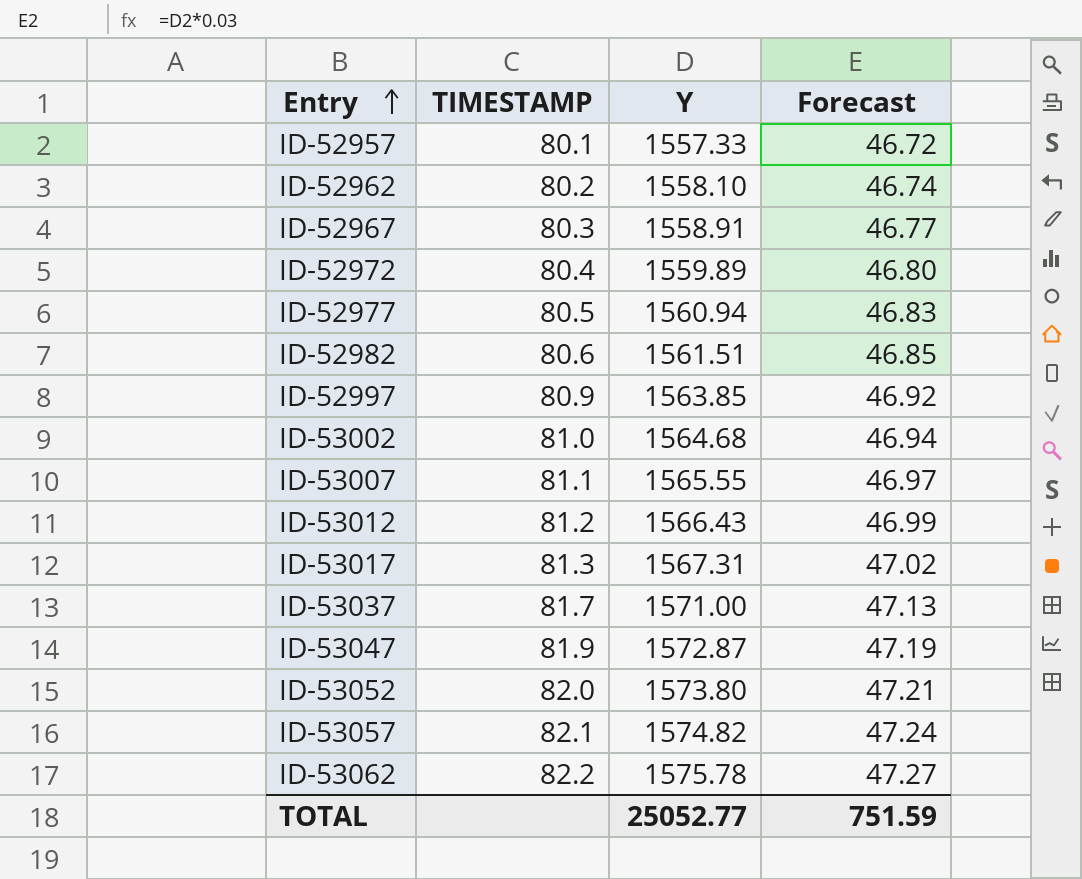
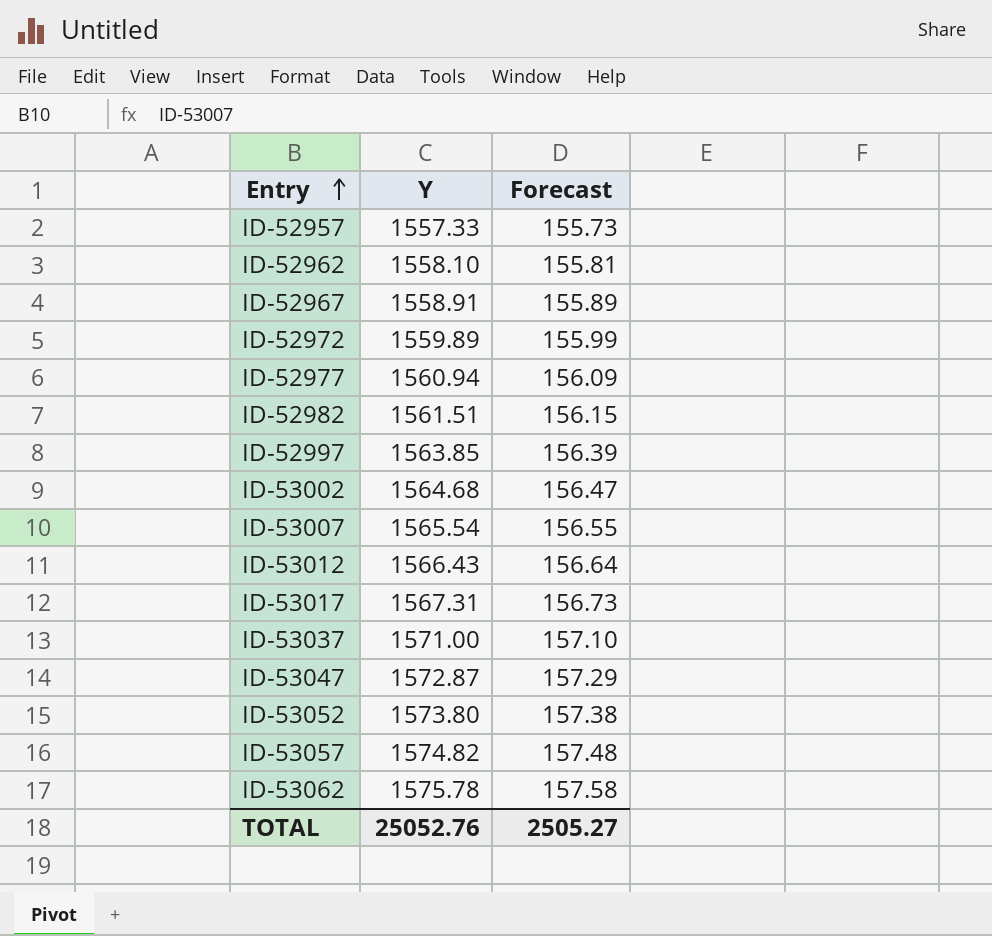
column TIMESTAMP | position: 2 -> none
column Forecast | formula: [Y] * 0.03 -> [Y] * 0.1
ID-53007 | Y: 1565.55 -> 1565.54
TOTAL | Y: 25052.77 -> 25052.76
TOTAL | Forecast: 751.59 -> 2505.27

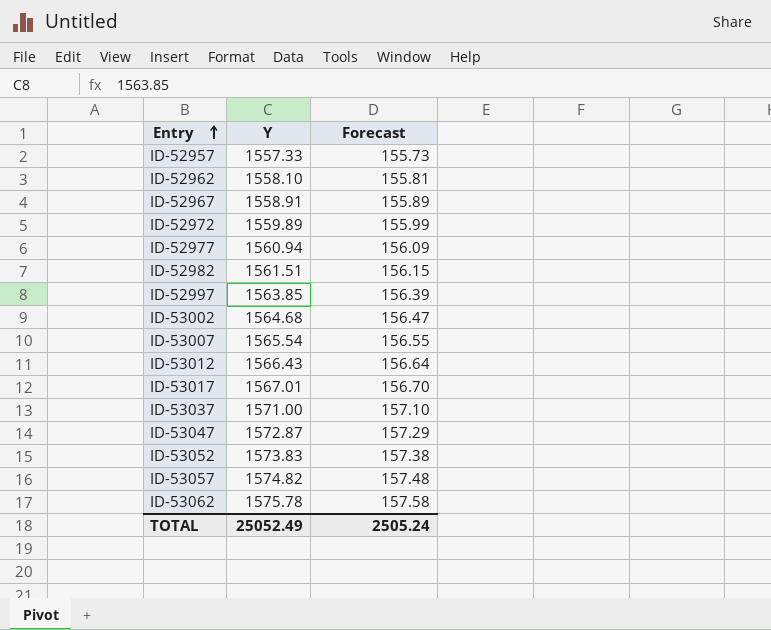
ID-53017 | Y: 1567.31 -> 1567.01
ID-53017 | Forecast: 156.73 -> 156.70
ID-53052 | Y: 1573.80 -> 1573.83
TOTAL | Y: 25052.76 -> 25052.49
TOTAL | Forecast: 2505.27 -> 2505.24

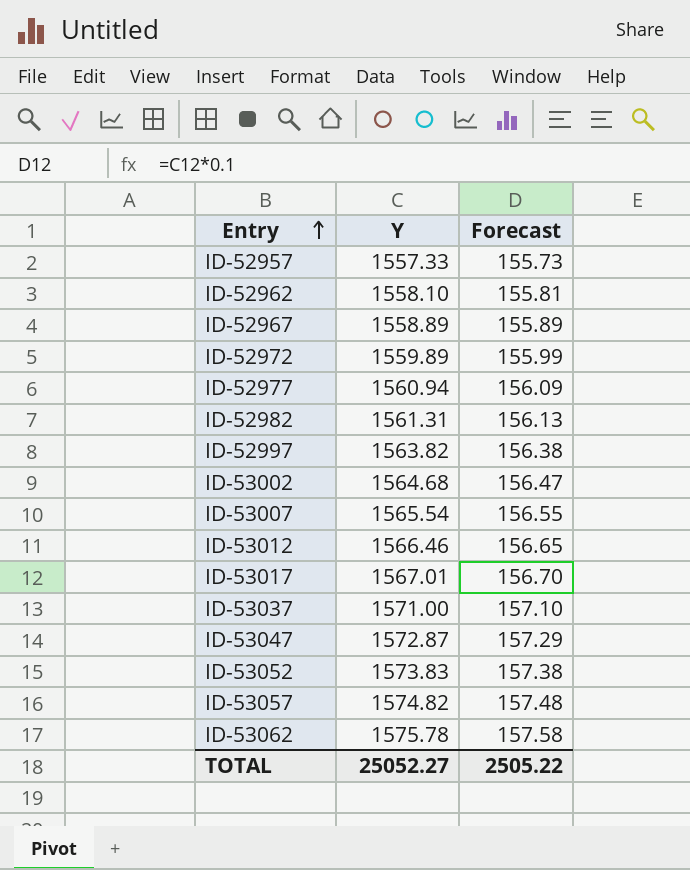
ID-52967 | Y: 1558.91 -> 1558.89
ID-52982 | Y: 1561.51 -> 1561.31
ID-52982 | Forecast: 156.15 -> 156.13
ID-52997 | Y: 1563.85 -> 1563.82
ID-52997 | Forecast: 156.39 -> 156.38
ID-53012 | Y: 1566.43 -> 1566.46
ID-53012 | Forecast: 156.64 -> 156.65
TOTAL | Y: 25052.49 -> 25052.27
TOTAL | Forecast: 2505.24 -> 2505.22

